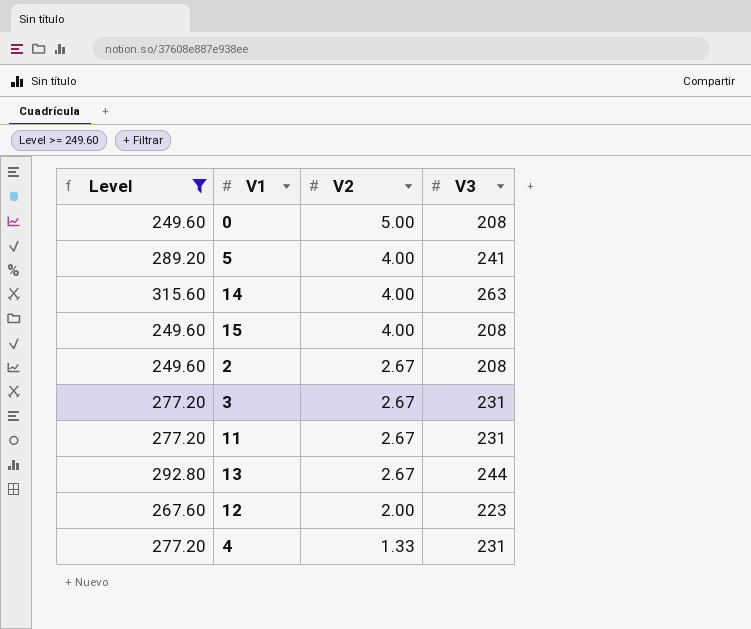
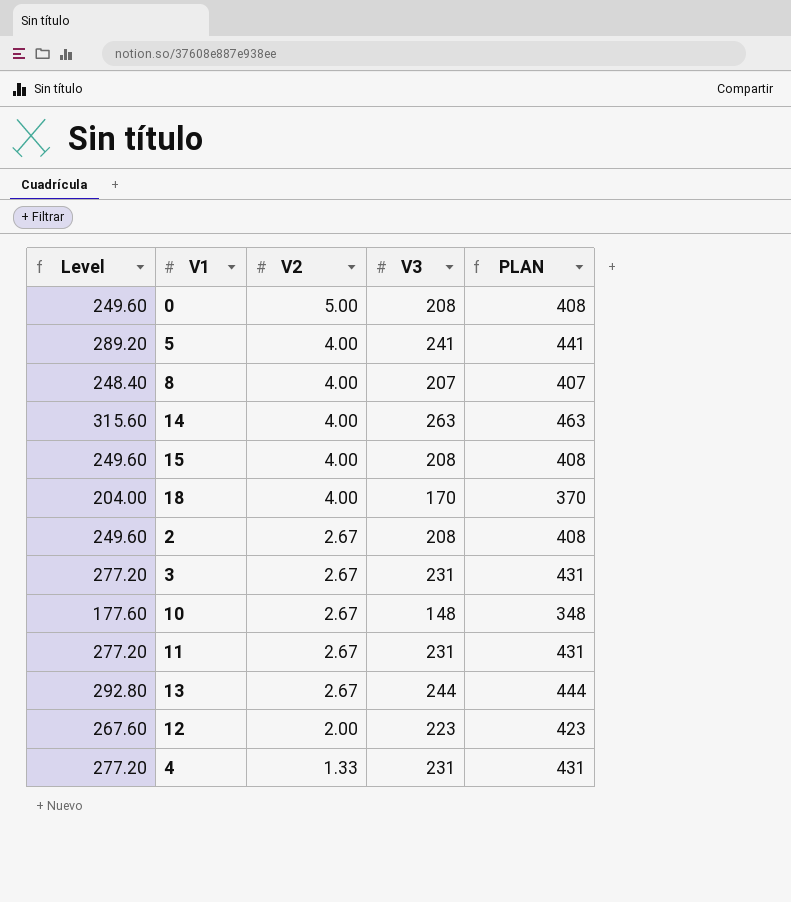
filter: Level >= 249.60 -> none
column PLAN | formula: none -> [V3] + 200

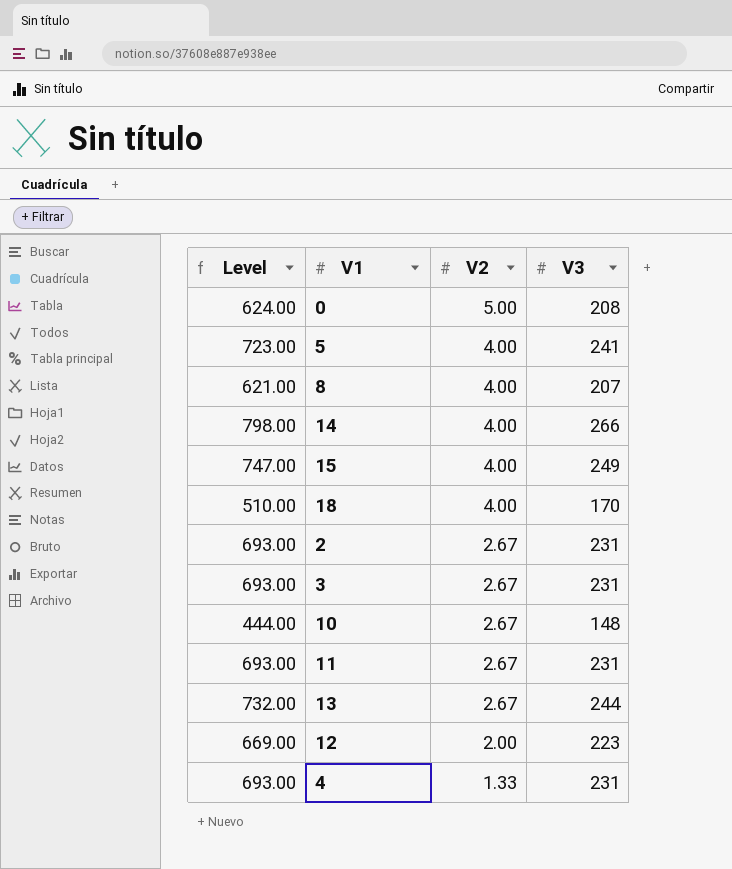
column PLAN | formula: [V3] + 200 -> none
column Level | formula: [V3] * 1.2 -> [V3] * 3
14 | V3: 263 -> 266
15 | V3: 208 -> 249
2 | V3: 208 -> 231

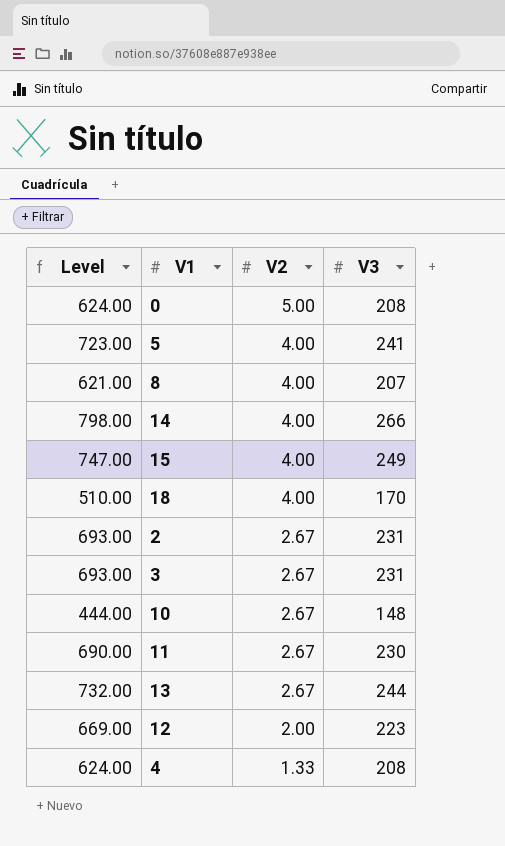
11 | Level: 693.00 -> 690.00
11 | V3: 231 -> 230
4 | Level: 693.00 -> 624.00
4 | V3: 231 -> 208

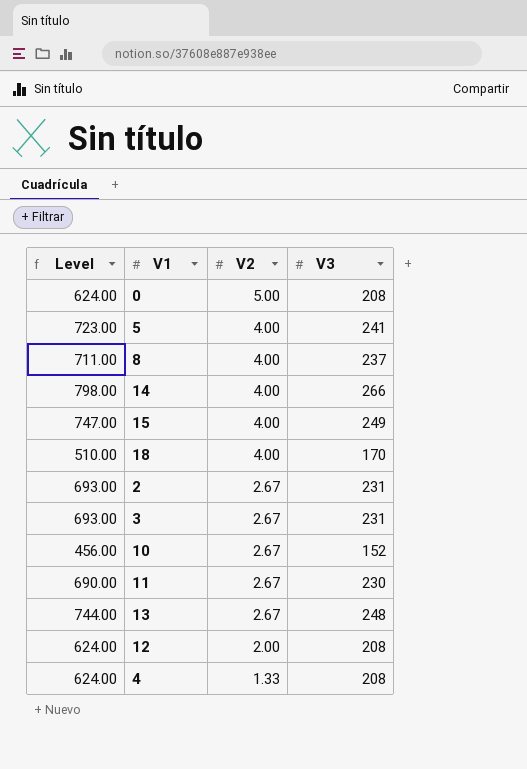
8 | Level: 621.00 -> 711.00
8 | V3: 207 -> 237
10 | Level: 444.00 -> 456.00
10 | V3: 148 -> 152
13 | Level: 732.00 -> 744.00
13 | V3: 244 -> 248
12 | Level: 669.00 -> 624.00
12 | V3: 223 -> 208

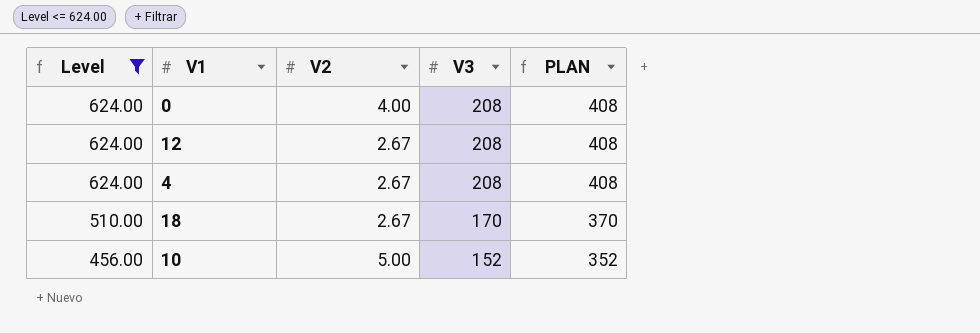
filter: none -> Level <= 624.00
row order: V2 descending -> Level descending
column PLAN | formula: none -> [V3] + 200
0 | V2: 5.00 -> 4.00
12 | V2: 2.00 -> 2.67
4 | V2: 1.33 -> 2.67
18 | V2: 4.00 -> 2.67
10 | V2: 2.67 -> 5.00

